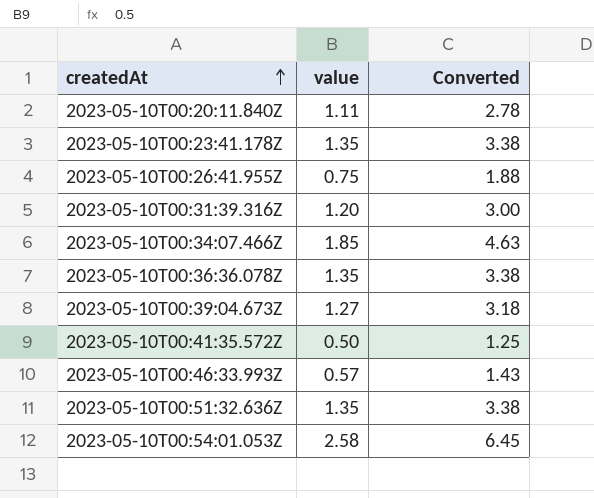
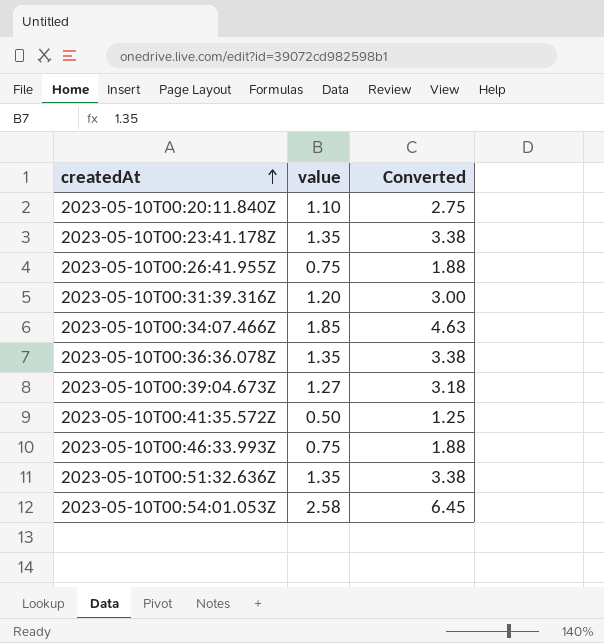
2023-05-10T00:20:11.840Z | value: 1.11 -> 1.10
2023-05-10T00:20:11.840Z | Converted: 2.78 -> 2.75
2023-05-10T00:46:33.993Z | value: 0.57 -> 0.75
2023-05-10T00:46:33.993Z | Converted: 1.43 -> 1.88

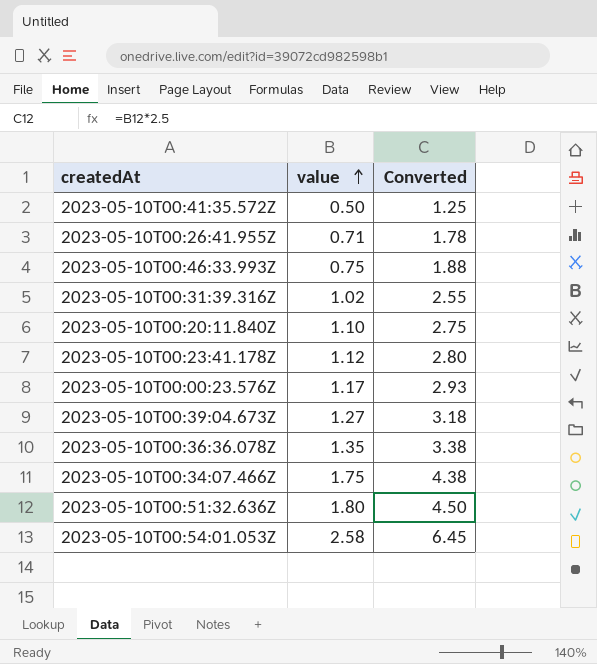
row order: createdAt ascending -> value ascending
2023-05-10T00:26:41.955Z | value: 0.75 -> 0.71
2023-05-10T00:26:41.955Z | Converted: 1.88 -> 1.78
2023-05-10T00:31:39.316Z | value: 1.20 -> 1.02
2023-05-10T00:31:39.316Z | Converted: 3.00 -> 2.55
2023-05-10T00:23:41.178Z | value: 1.35 -> 1.12
2023-05-10T00:23:41.178Z | Converted: 3.38 -> 2.80
row 2023-05-10T00:00:23.576Z: none -> 1.17 | 2.93
2023-05-10T00:34:07.466Z | value: 1.85 -> 1.75
2023-05-10T00:34:07.466Z | Converted: 4.63 -> 4.38
2023-05-10T00:51:32.636Z | value: 1.35 -> 1.80
2023-05-10T00:51:32.636Z | Converted: 3.38 -> 4.50

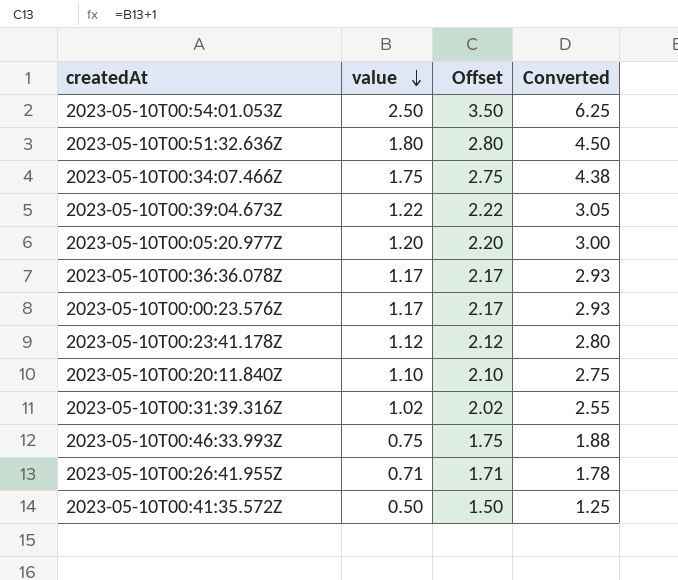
row order: value ascending -> value descending
column Offset | formula: none -> [value] + 1
2023-05-10T00:54:01.053Z | value: 2.58 -> 2.50
2023-05-10T00:54:01.053Z | Converted: 6.45 -> 6.25
2023-05-10T00:39:04.673Z | value: 1.27 -> 1.22
2023-05-10T00:39:04.673Z | Converted: 3.18 -> 3.05
row 2023-05-10T00:05:20.977Z: none -> 1.20 | 2.20 | 3.00
2023-05-10T00:36:36.078Z | value: 1.35 -> 1.17
2023-05-10T00:36:36.078Z | Converted: 3.38 -> 2.93

